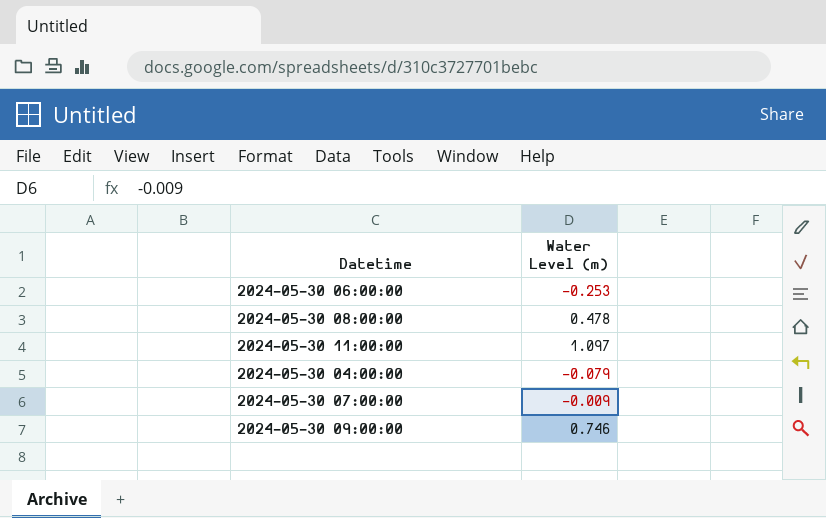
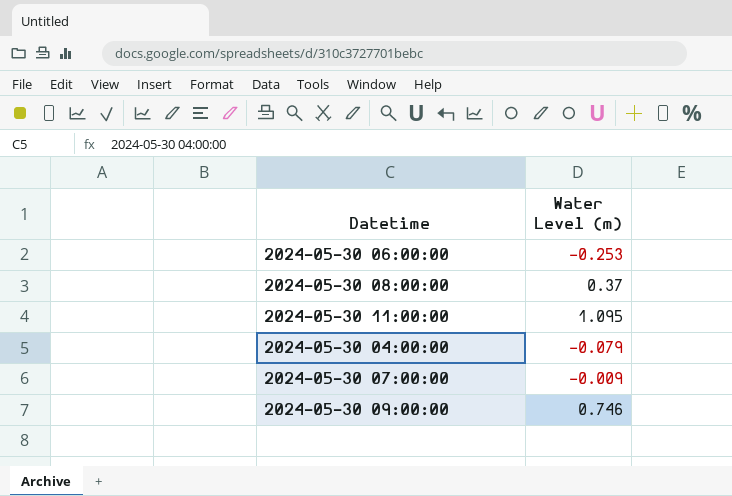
2024-05-30 08:00:00 | Water Level (m): 0.478 -> 0.37
2024-05-30 11:00:00 | Water Level (m): 1.097 -> 1.095

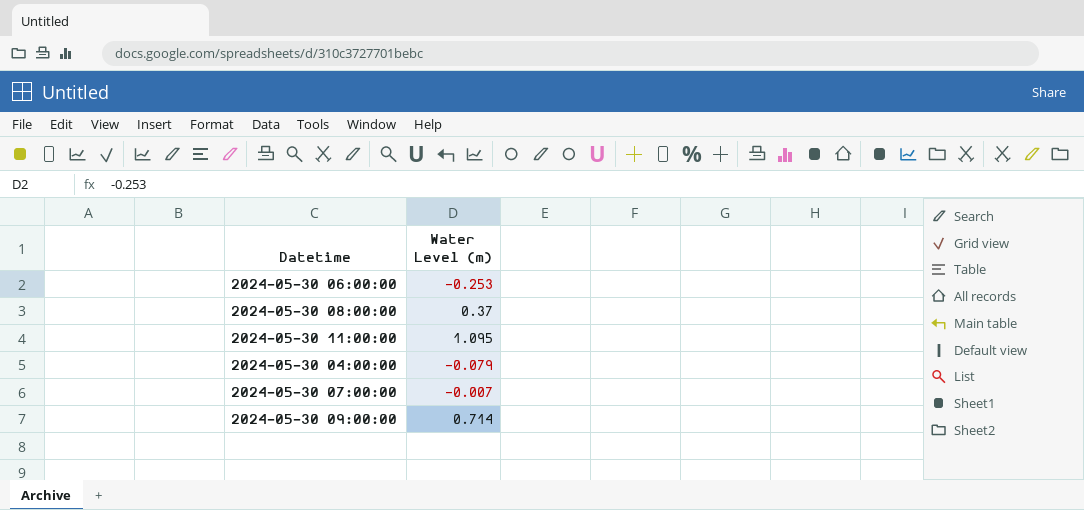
2024-05-30 07:00:00 | Water Level (m): -0.009 -> -0.007
2024-05-30 09:00:00 | Water Level (m): 0.746 -> 0.714

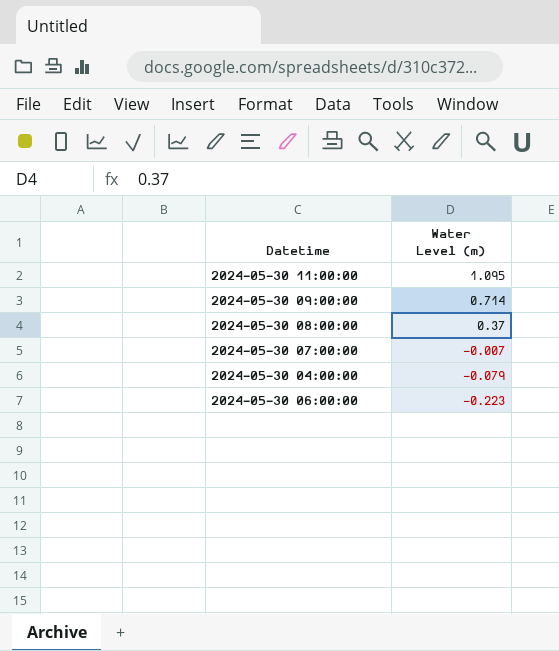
row order: none -> Water Level (m) descending
2024-05-30 06:00:00 | Water Level (m): -0.253 -> -0.223

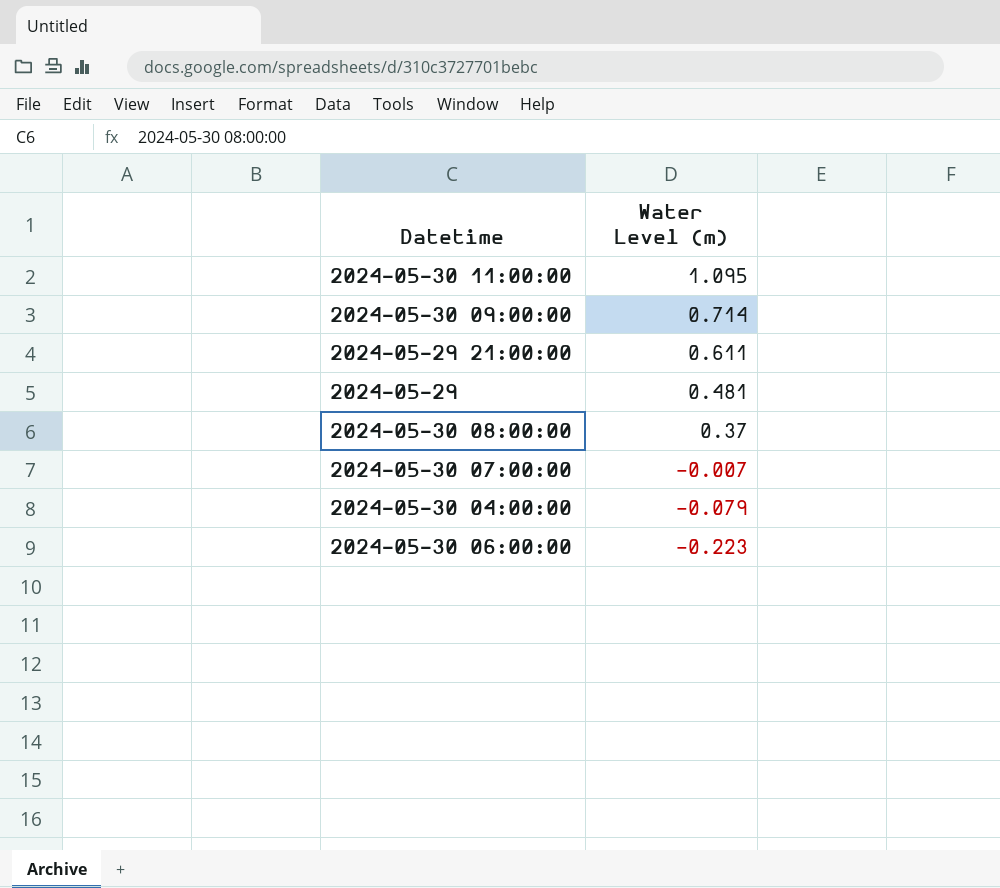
row 2024-05-29 21:00:00: none -> 0.611
row 2024-05-29: none -> 0.481

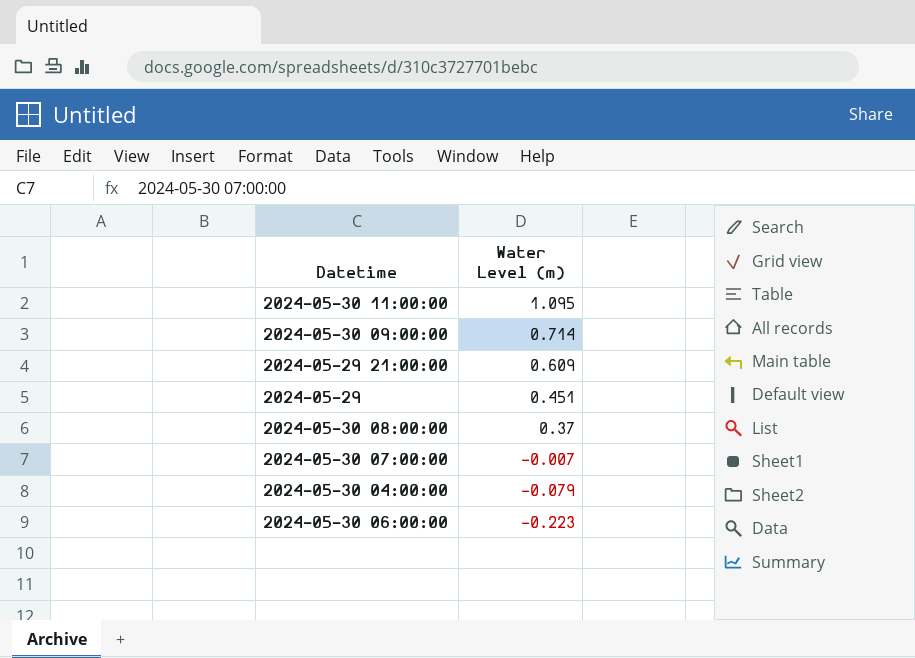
2024-05-29 21:00:00 | Water Level (m): 0.611 -> 0.609
2024-05-29 | Water Level (m): 0.481 -> 0.451

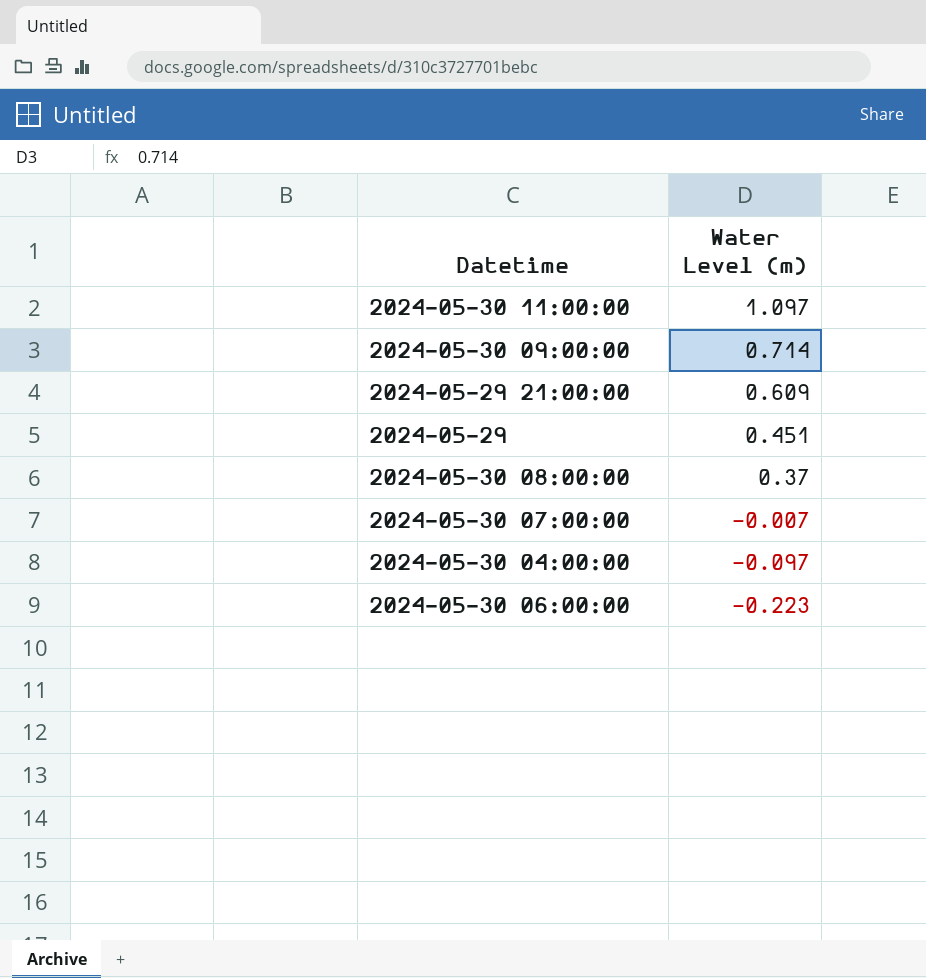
2024-05-30 11:00:00 | Water Level (m): 1.095 -> 1.097
2024-05-30 04:00:00 | Water Level (m): -0.079 -> -0.097

